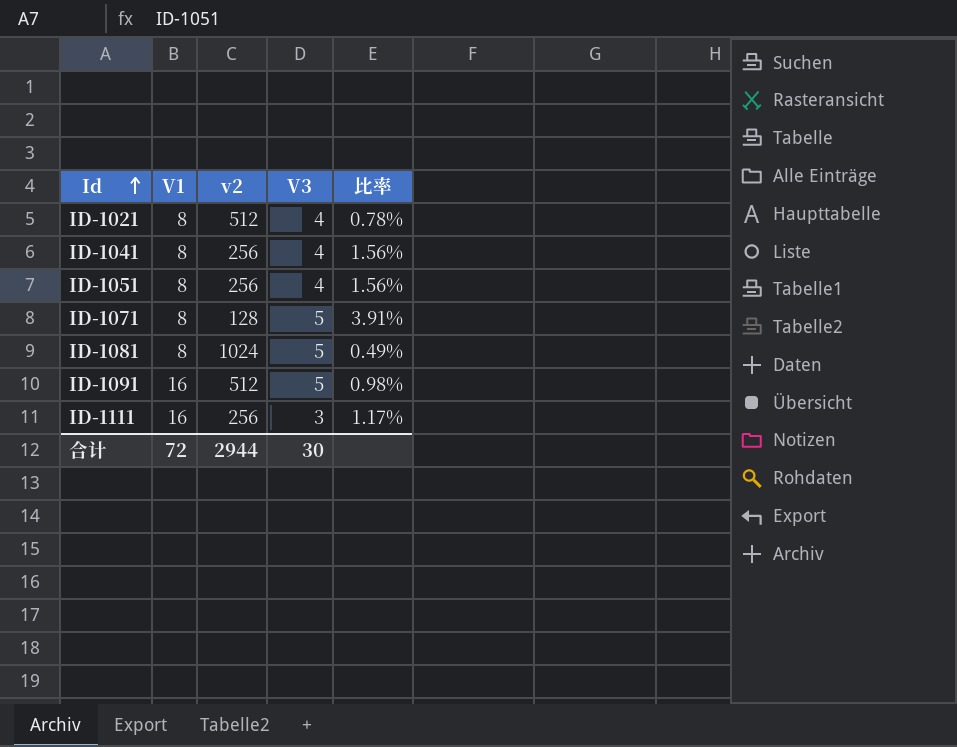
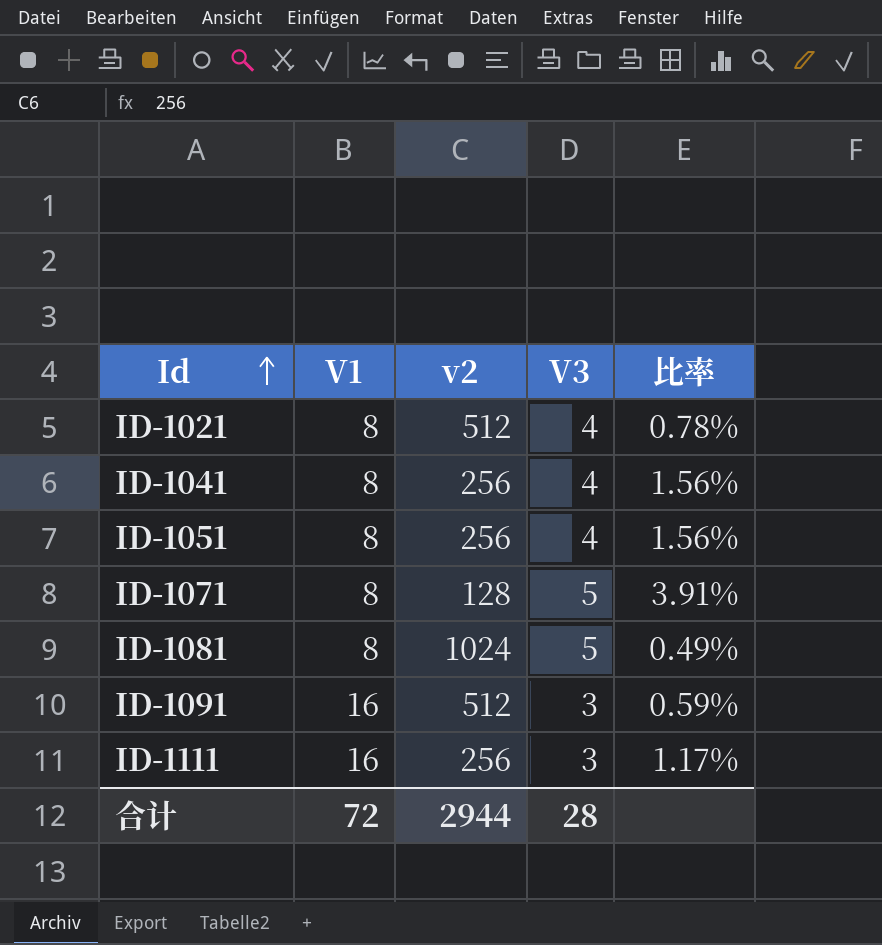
ID-1091 | V3: 5 -> 3
ID-1091 | 比率: 0.98% -> 0.59%
合计 | V3: 30 -> 28

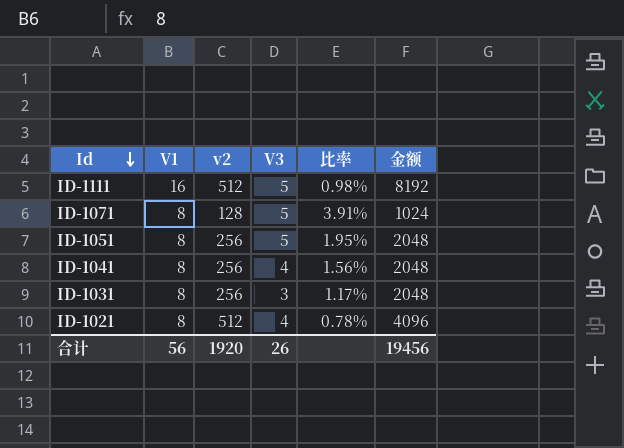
row order: Id ascending -> Id descending
column 金额 | formula: none -> [V1] * [v2]
row ID-1081: 8 | 1024 | 5 | 0.49% -> none
row ID-1091: 16 | 512 | 3 | 0.59% -> none
ID-1111 | v2: 256 -> 512
ID-1111 | V3: 3 -> 5
ID-1111 | 比率: 1.17% -> 0.98%
ID-1051 | V3: 4 -> 5
ID-1051 | 比率: 1.56% -> 1.95%
row ID-1031: none -> 8 | 256 | 3 | 1.17% | 2048
合计 | V1: 72 -> 56
合计 | v2: 2944 -> 1920
合计 | V3: 28 -> 26

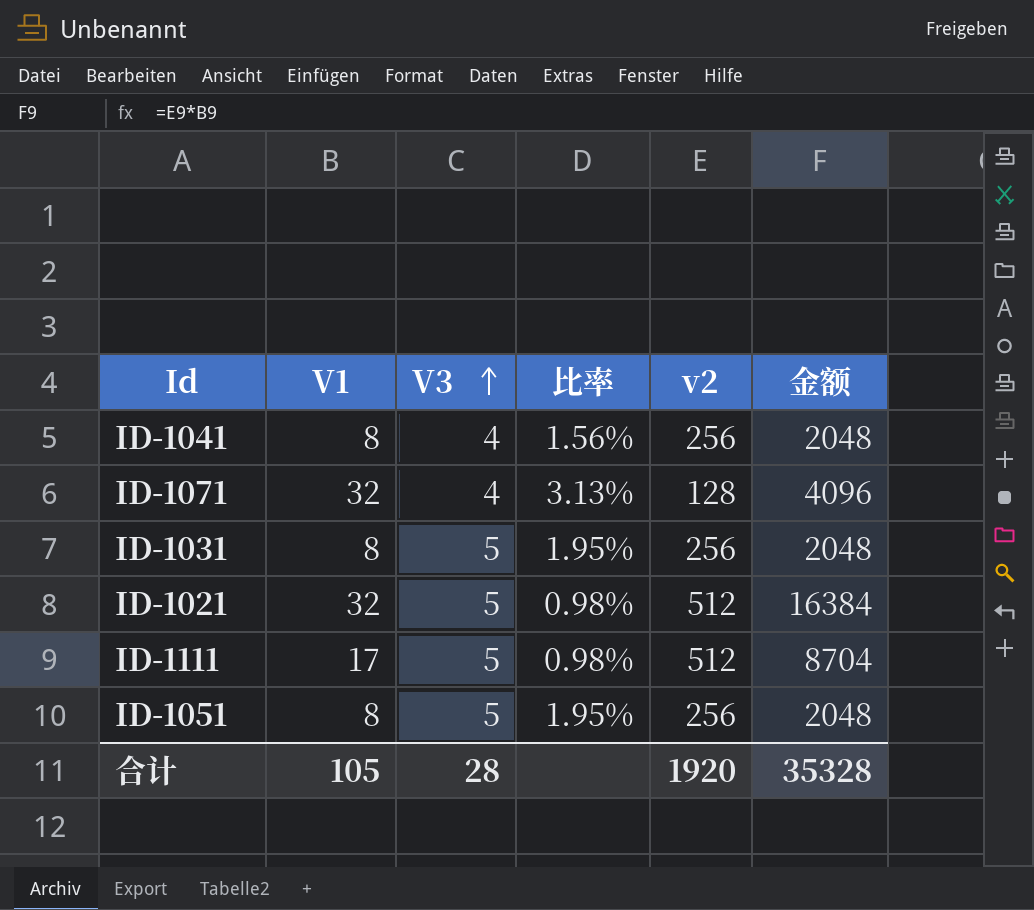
row order: Id descending -> V3 ascending
column v2 | position: 3 -> 5
ID-1071 | V1: 8 -> 32
ID-1071 | V3: 5 -> 4
ID-1071 | 比率: 3.91% -> 3.13%
ID-1071 | 金额: 1024 -> 4096
ID-1031 | V3: 3 -> 5
ID-1031 | 比率: 1.17% -> 1.95%
ID-1021 | V1: 8 -> 32
ID-1021 | V3: 4 -> 5
ID-1021 | 比率: 0.78% -> 0.98%
ID-1021 | 金额: 4096 -> 16384
ID-1111 | V1: 16 -> 17
ID-1111 | 金额: 8192 -> 8704
合计 | V1: 56 -> 105
合计 | V3: 26 -> 28
合计 | 金额: 19456 -> 35328

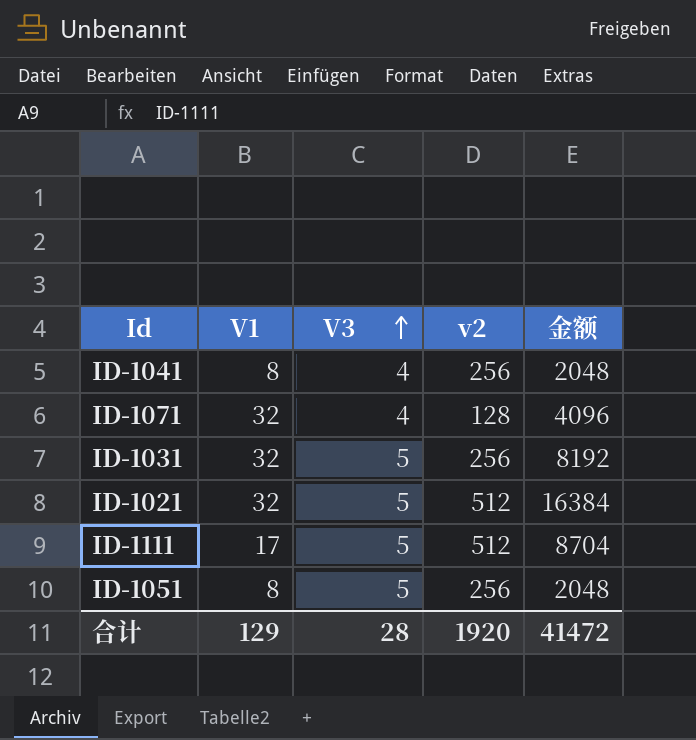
column 比率 | formula: [V3] / [v2] -> none
ID-1031 | V1: 8 -> 32
ID-1031 | 金额: 2048 -> 8192
合计 | V1: 105 -> 129
合计 | 金额: 35328 -> 41472

